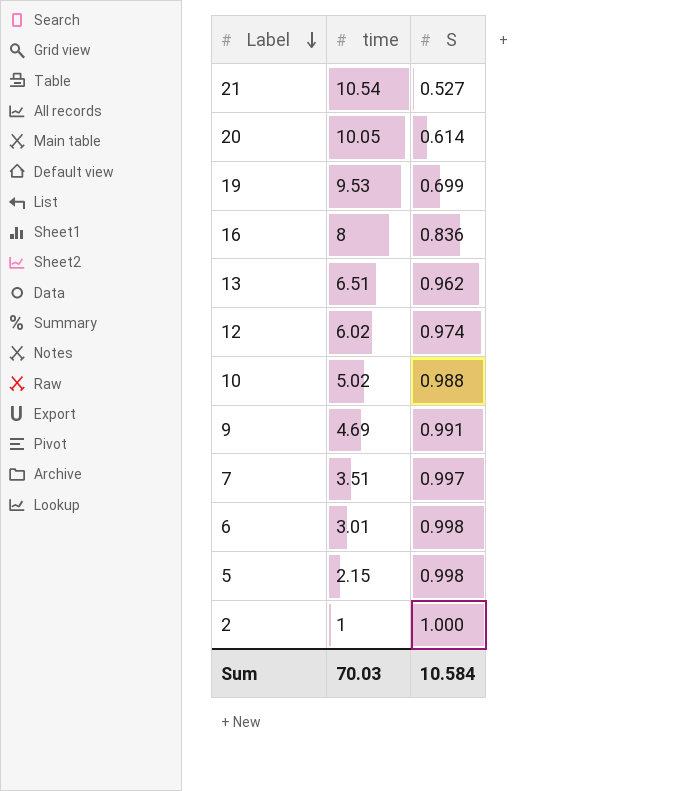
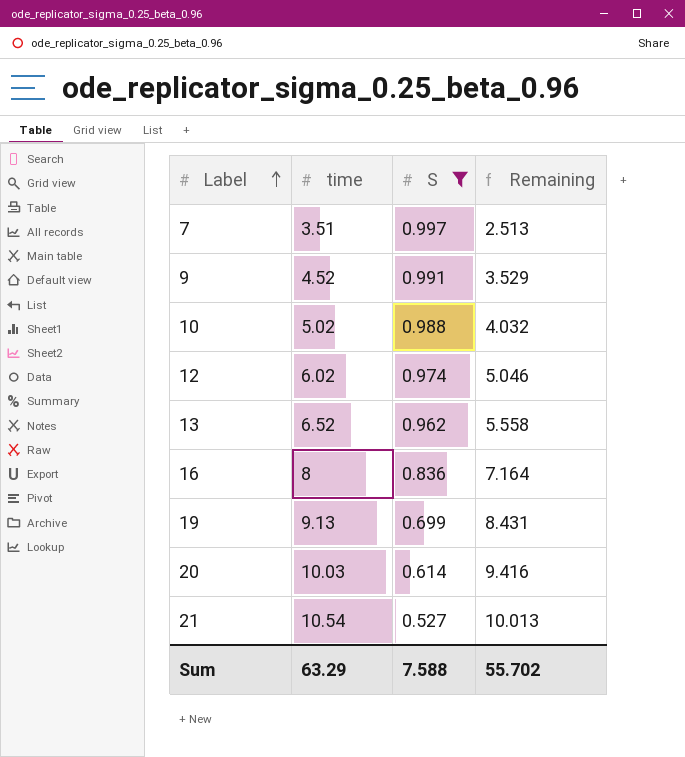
filter: none -> S <= 0.997
row order: Label descending -> Label ascending
column Remaining | formula: none -> [time] - [S]
9 | time: 4.69 -> 4.52
13 | time: 6.51 -> 6.52
19 | time: 9.53 -> 9.13
20 | time: 10.05 -> 10.03
Sum | time: 70.03 -> 63.29
Sum | S: 10.584 -> 7.588

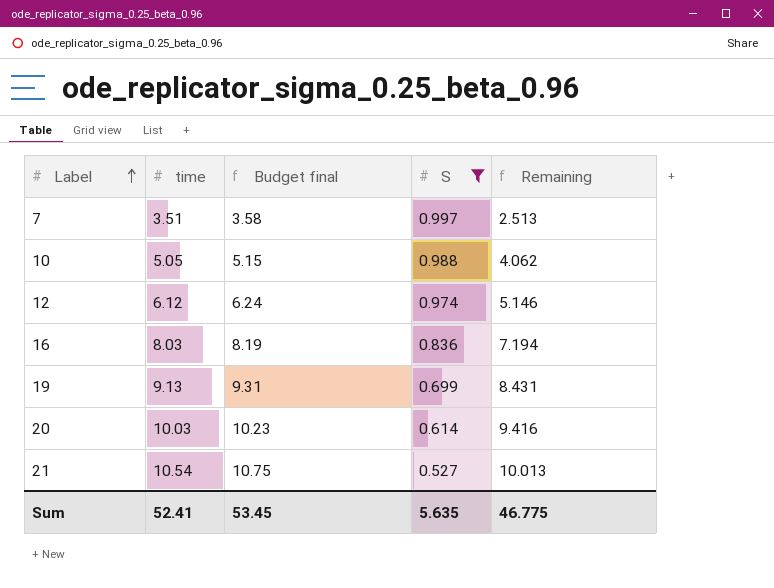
column Budget final | formula: none -> [time] * 1.02
row 9: 4.52 | 0.991 | 3.529 -> none
row 13: 6.52 | 0.962 | 5.558 -> none
10 | time: 5.02 -> 5.05
10 | Remaining: 4.032 -> 4.062
12 | time: 6.02 -> 6.12
12 | Remaining: 5.046 -> 5.146
16 | time: 8 -> 8.03
16 | Remaining: 7.164 -> 7.194
Sum | time: 63.29 -> 52.41
Sum | S: 7.588 -> 5.635
Sum | Remaining: 55.702 -> 46.775

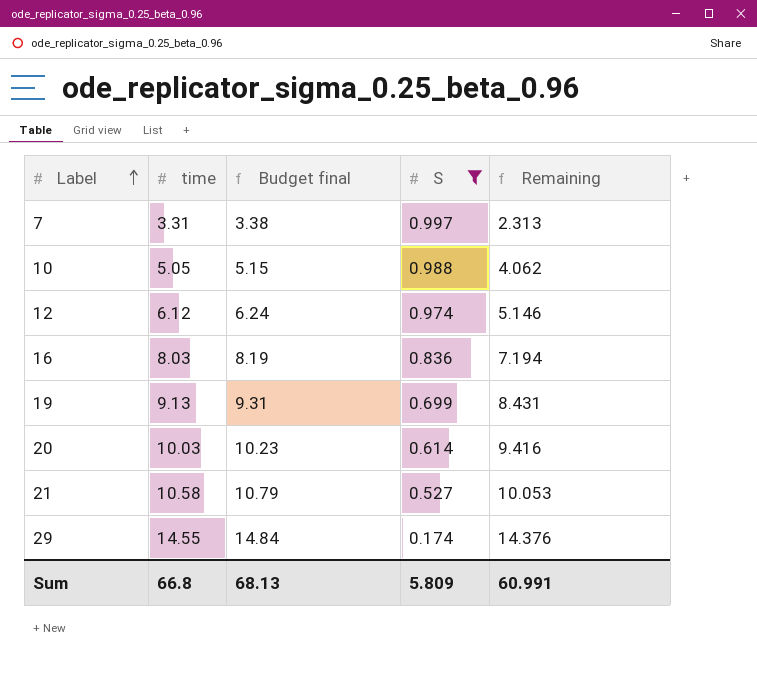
7 | time: 3.51 -> 3.31
7 | Budget final: 3.58 -> 3.38
7 | Remaining: 2.513 -> 2.313
21 | time: 10.54 -> 10.58
21 | Budget final: 10.75 -> 10.79
21 | Remaining: 10.013 -> 10.053
row 29: none -> 14.55 | 14.84 | 0.174 | 14.376
Sum | time: 52.41 -> 66.8
Sum | Budget final: 53.45 -> 68.13
Sum | S: 5.635 -> 5.809
Sum | Remaining: 46.775 -> 60.991

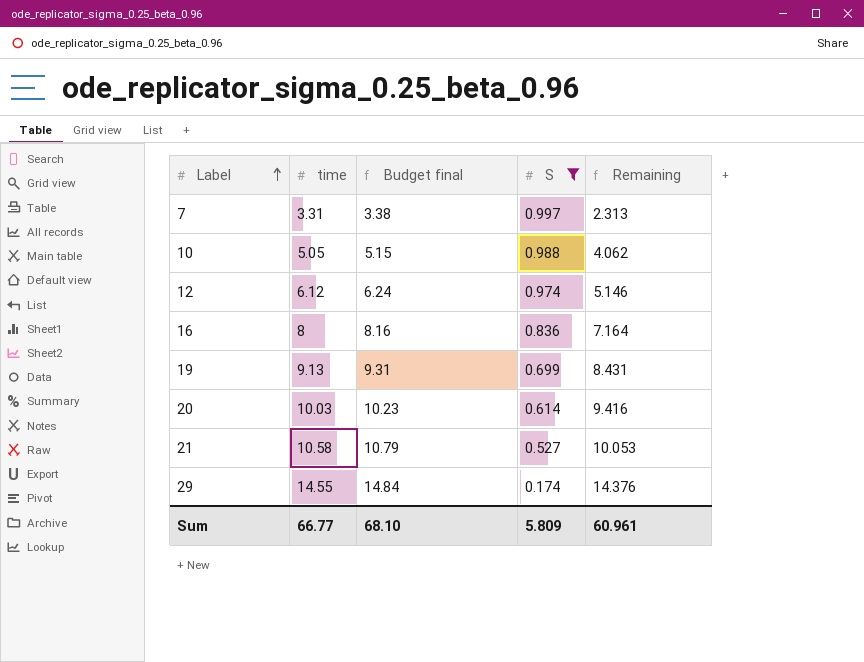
16 | time: 8.03 -> 8
16 | Budget final: 8.19 -> 8.16
16 | Remaining: 7.194 -> 7.164
Sum | time: 66.8 -> 66.77
Sum | Budget final: 68.13 -> 68.10
Sum | Remaining: 60.991 -> 60.961

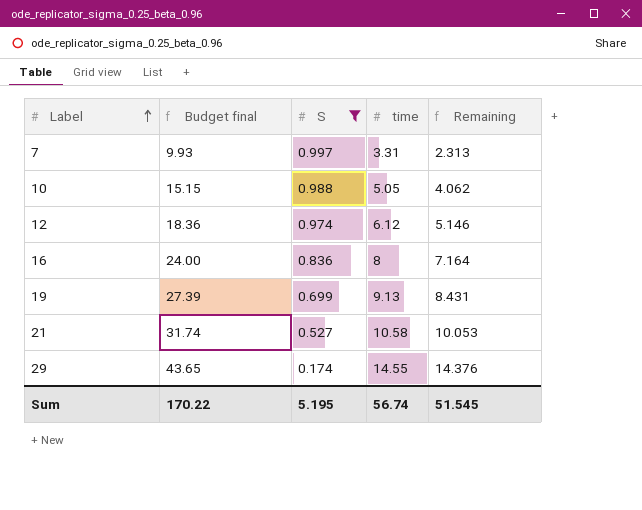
column Budget final | formula: [time] * 1.02 -> [time] * 3
column time | position: 2 -> 4
row 20: 10.03 | 10.23 | 0.614 | 9.416 -> none
Sum | Budget final: 68.10 -> 170.22
Sum | S: 5.809 -> 5.195
Sum | time: 66.77 -> 56.74
Sum | Remaining: 60.961 -> 51.545

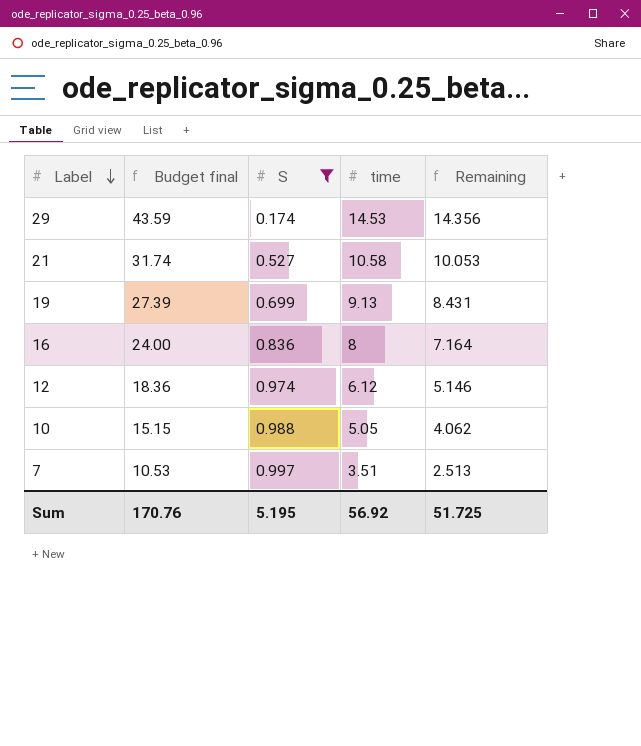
row order: Label ascending -> Label descending
29 | Budget final: 43.65 -> 43.59
29 | time: 14.55 -> 14.53
29 | Remaining: 14.376 -> 14.356
7 | Budget final: 9.93 -> 10.53
7 | time: 3.31 -> 3.51
7 | Remaining: 2.313 -> 2.513
Sum | Budget final: 170.22 -> 170.76
Sum | time: 56.74 -> 56.92
Sum | Remaining: 51.545 -> 51.725

